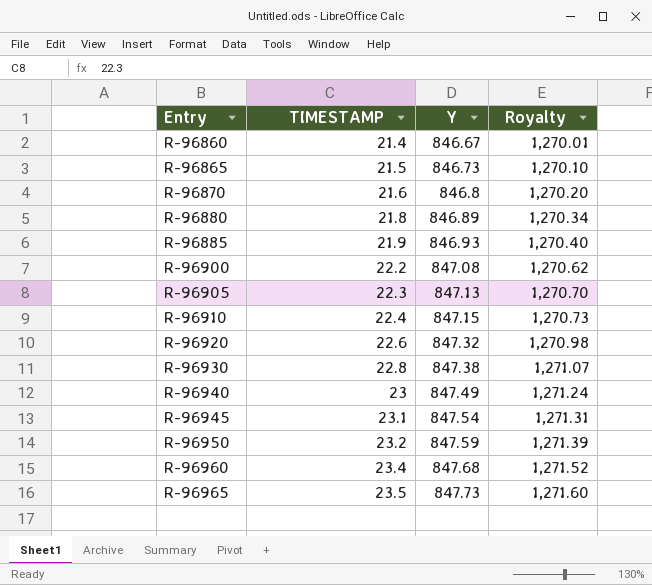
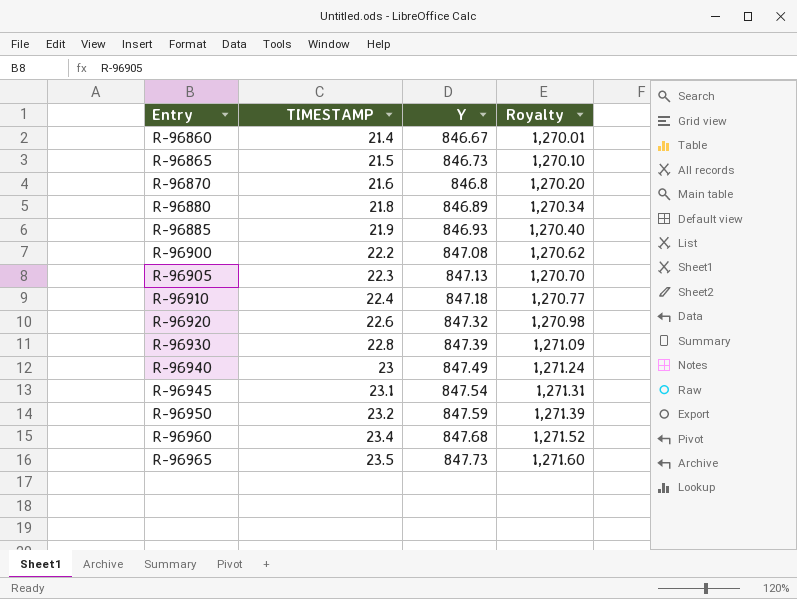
R-96910 | Y: 847.15 -> 847.18
R-96910 | Royalty: 1,270.73 -> 1,270.77
R-96930 | Y: 847.38 -> 847.39
R-96930 | Royalty: 1,271.07 -> 1,271.09

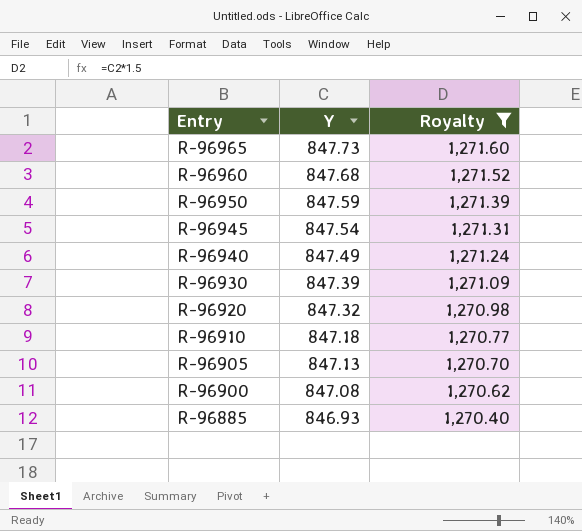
filter: none -> Royalty >= 1,270.40
row order: Entry ascending -> Entry descending
column TIMESTAMP | position: 2 -> none

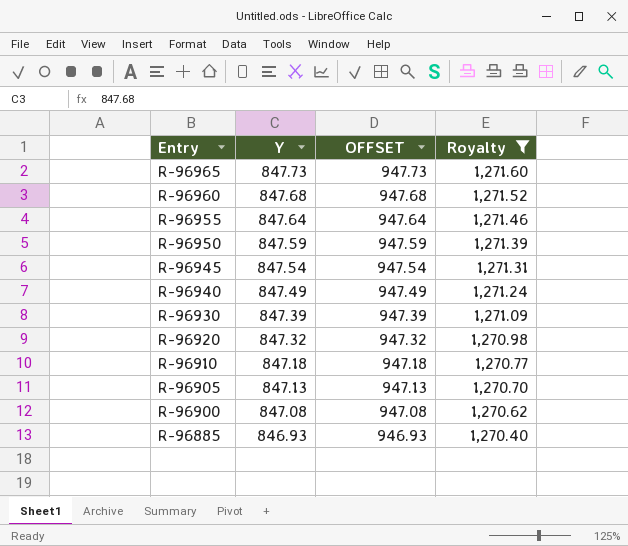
column OFFSET | formula: none -> [Y] + 100
row R-96955: none -> 847.64 | 947.64 | 1,271.46

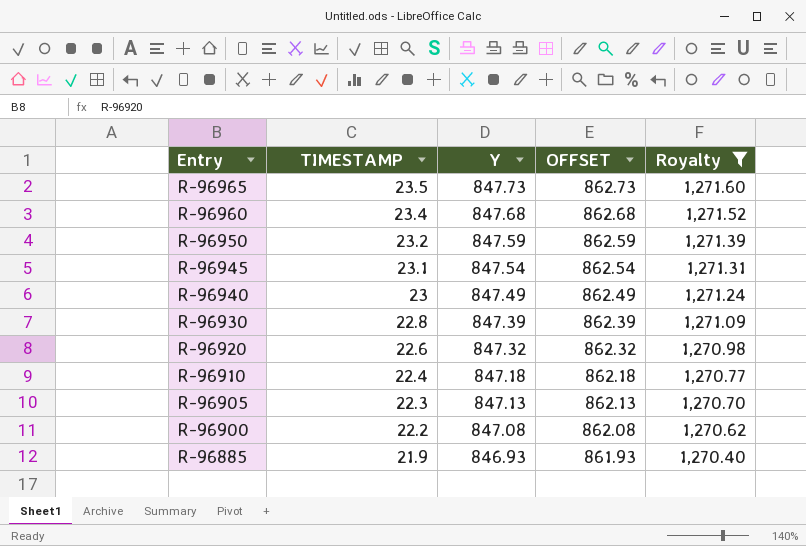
column TIMESTAMP | position: none -> 2
column OFFSET | formula: [Y] + 100 -> [Y] + 15
row R-96955: 847.64 | 947.64 | 1,271.46 -> none

